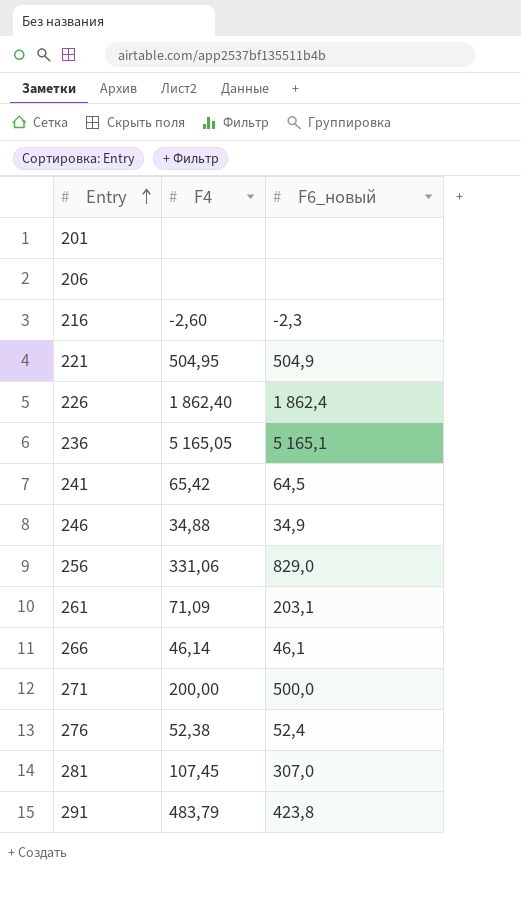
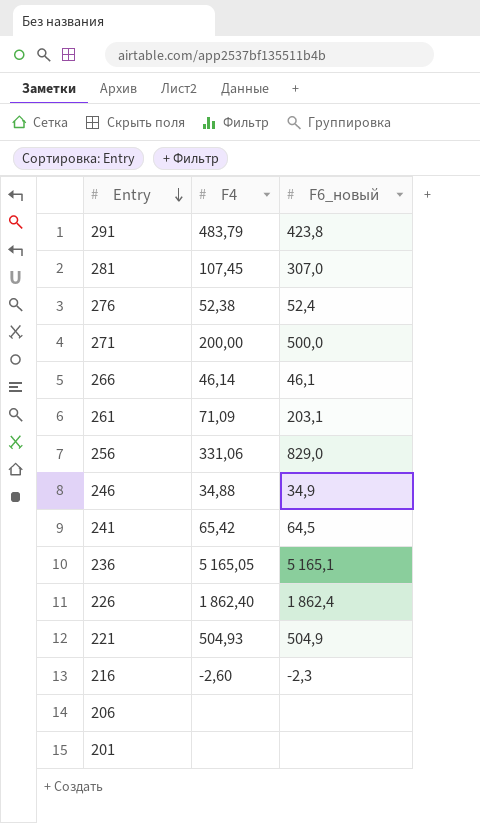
row order: Entry ascending -> Entry descending
221 | F4: 504,95 -> 504,93

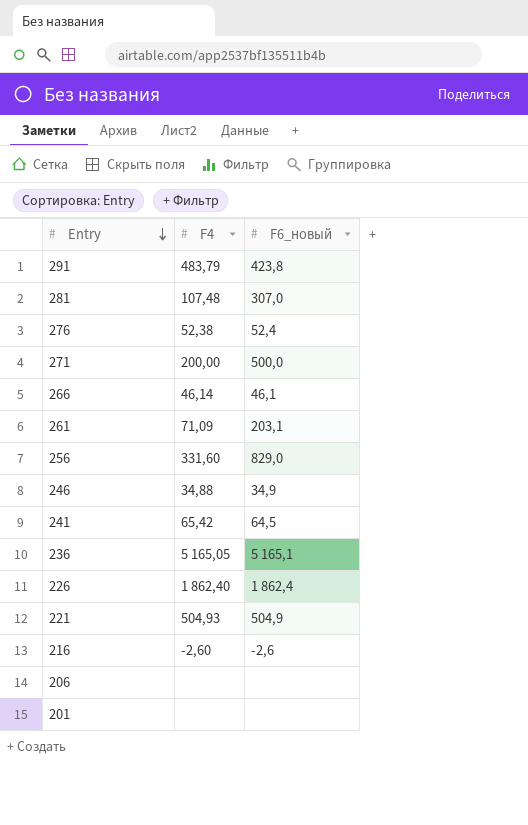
281 | F4: 107,45 -> 107,48
256 | F4: 331,06 -> 331,60
216 | F6_новый: -2,3 -> -2,6

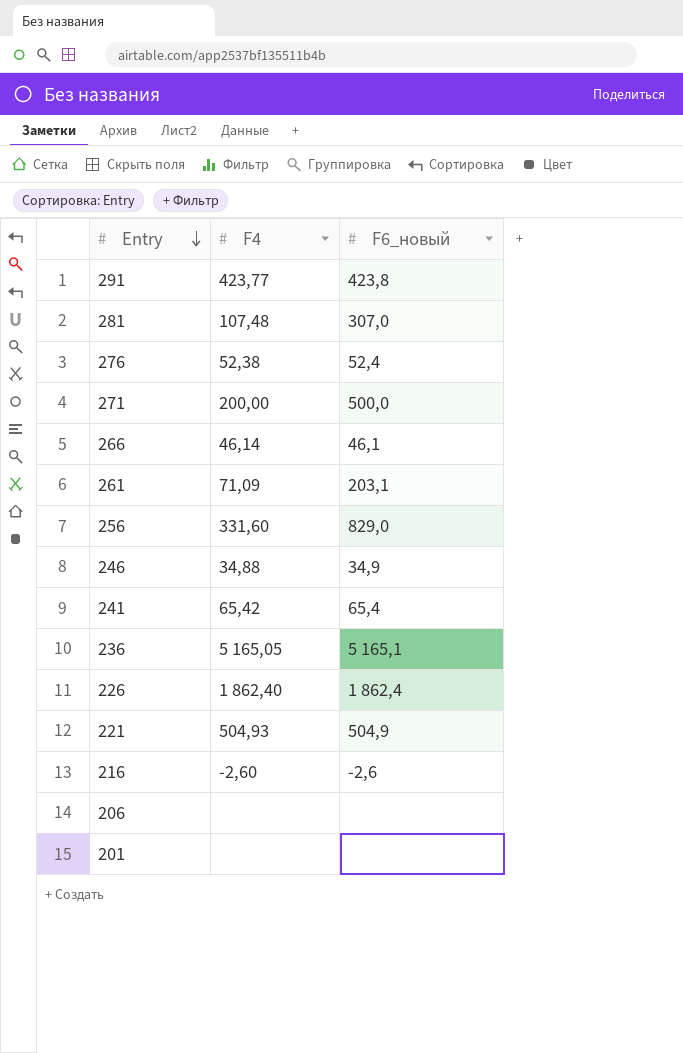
291 | F4: 483,79 -> 423,77
241 | F6_новый: 64,5 -> 65,4

